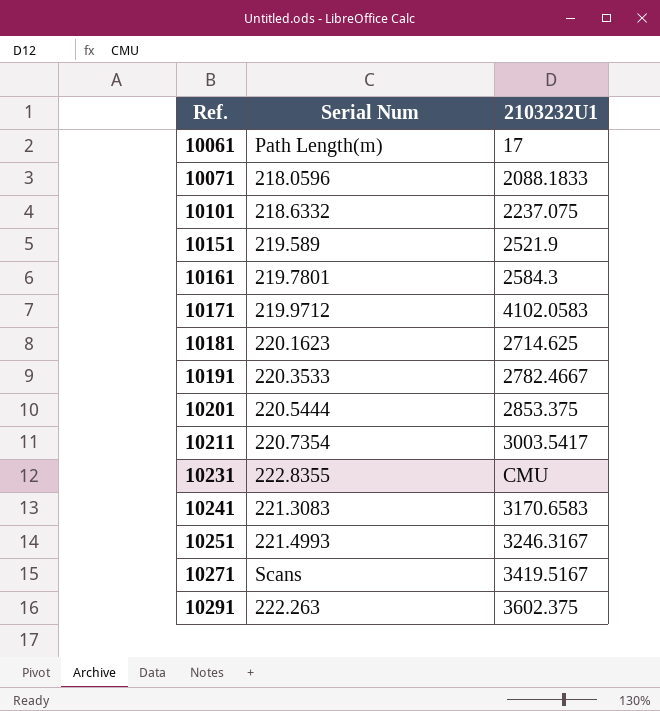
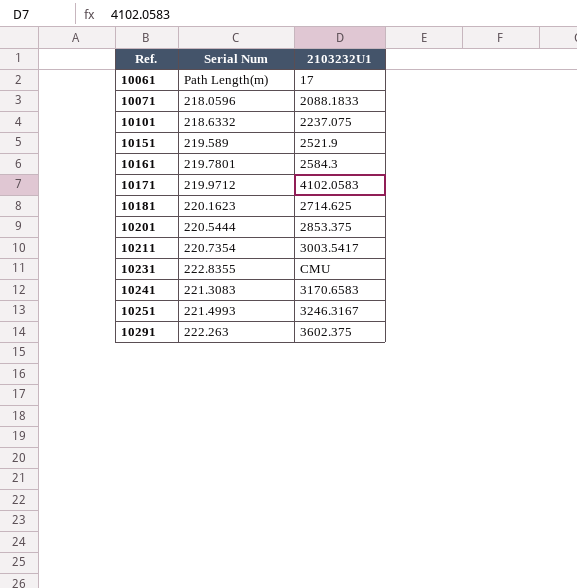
row 10191: 220.3533 | 2782.4667 -> none
row 10271: Scans | 3419.5167 -> none

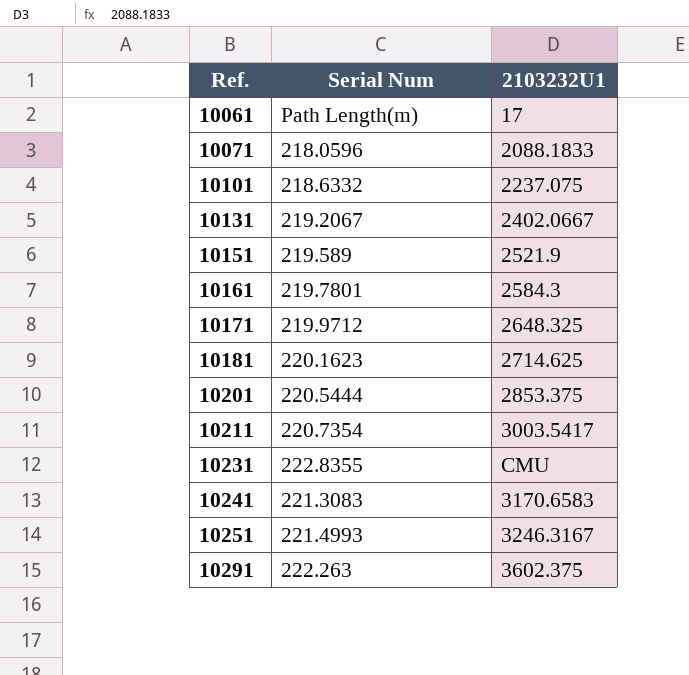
row 10131: none -> 219.2067 | 2402.0667
10171 | 2103232U1: 4102.0583 -> 2648.325

